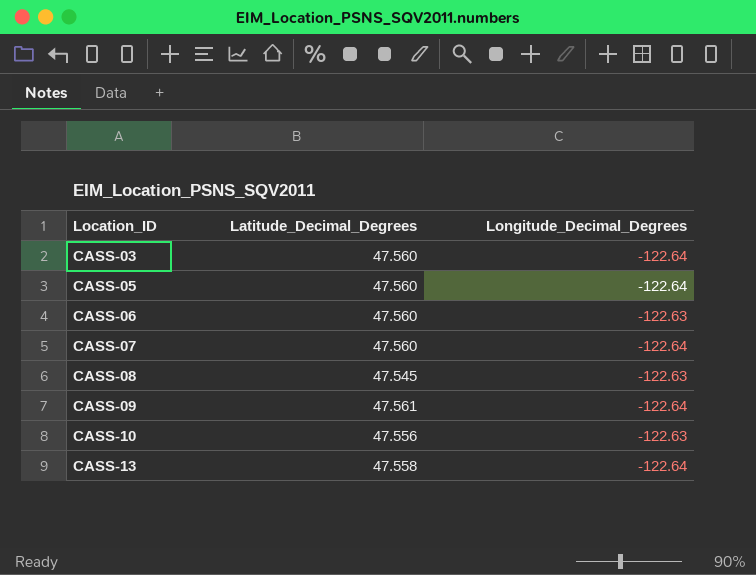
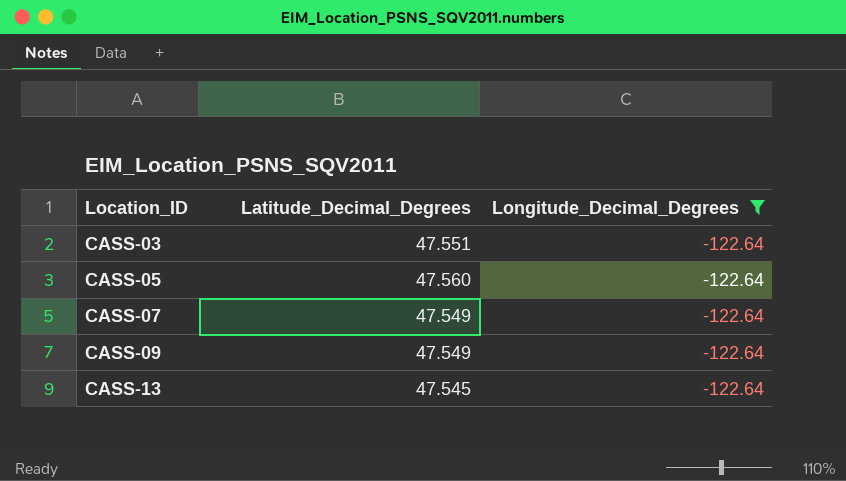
filter: none -> Longitude_Decimal_Degrees = -122.64
CASS-03 | Latitude_Decimal_Degrees: 47.560 -> 47.551
CASS-07 | Latitude_Decimal_Degrees: 47.560 -> 47.549
CASS-09 | Latitude_Decimal_Degrees: 47.561 -> 47.549
CASS-13 | Latitude_Decimal_Degrees: 47.558 -> 47.545

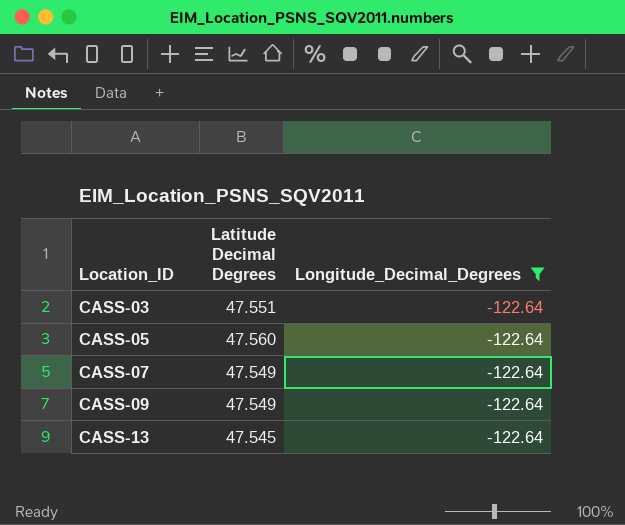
column name: Latitude_Decimal_Degrees -> Latitude Decimal Degrees

